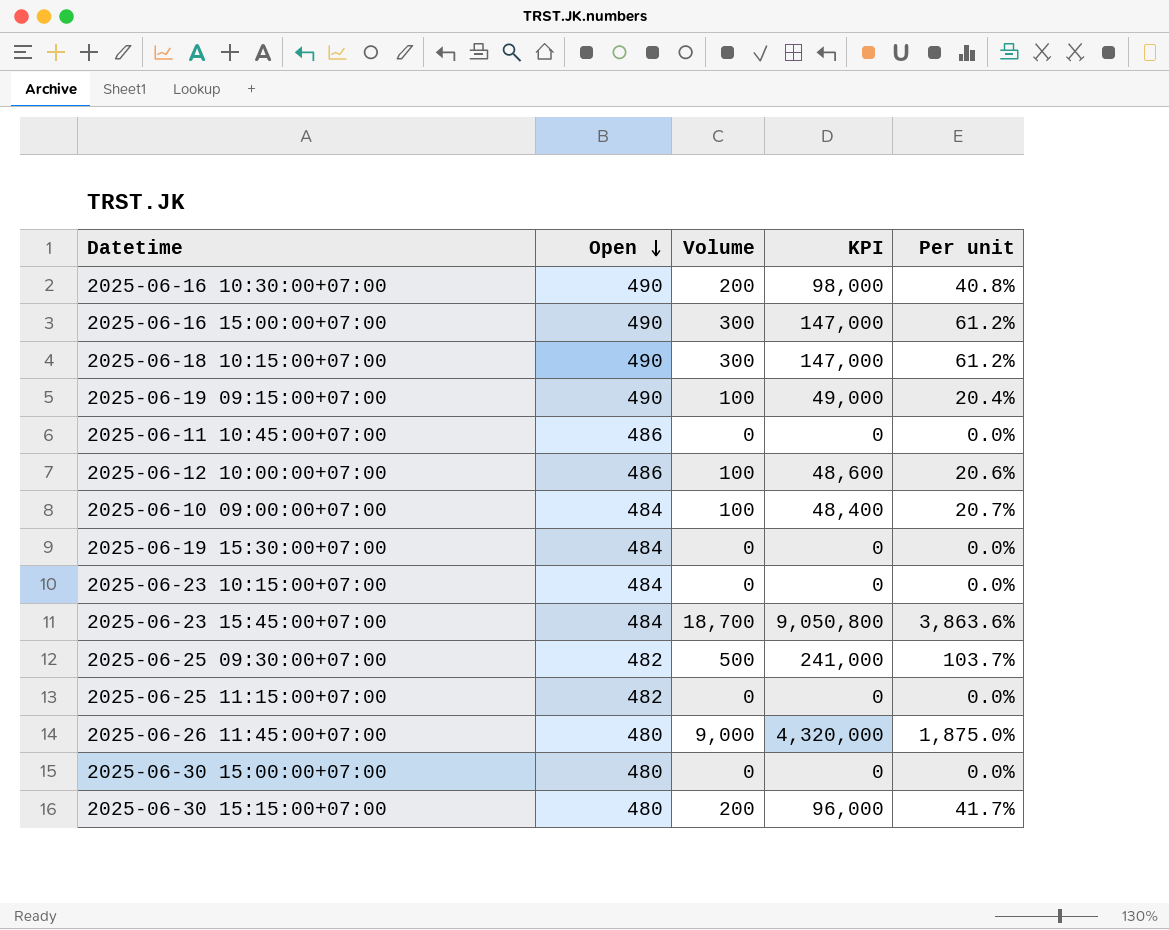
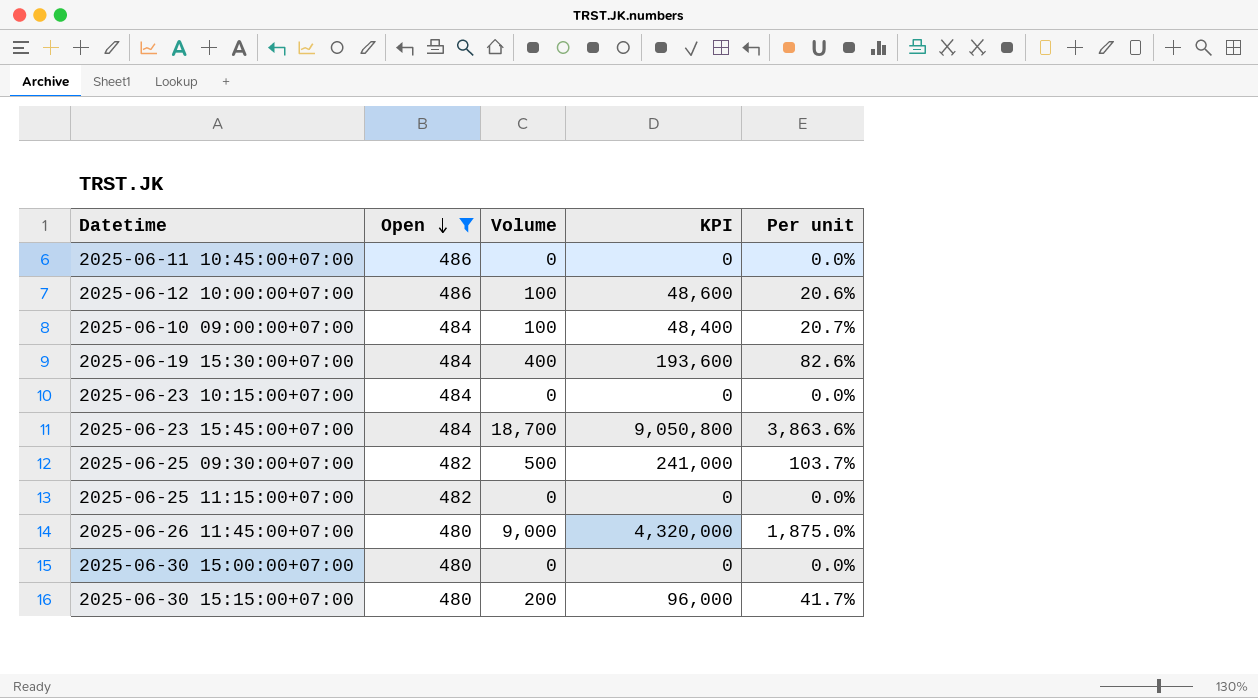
filter: none -> Open != 490
2025-06-19 15:30:00+07:00 | Volume: 0 -> 400
2025-06-19 15:30:00+07:00 | KPI: 0 -> 193,600
2025-06-19 15:30:00+07:00 | Per unit: 0.0% -> 82.6%

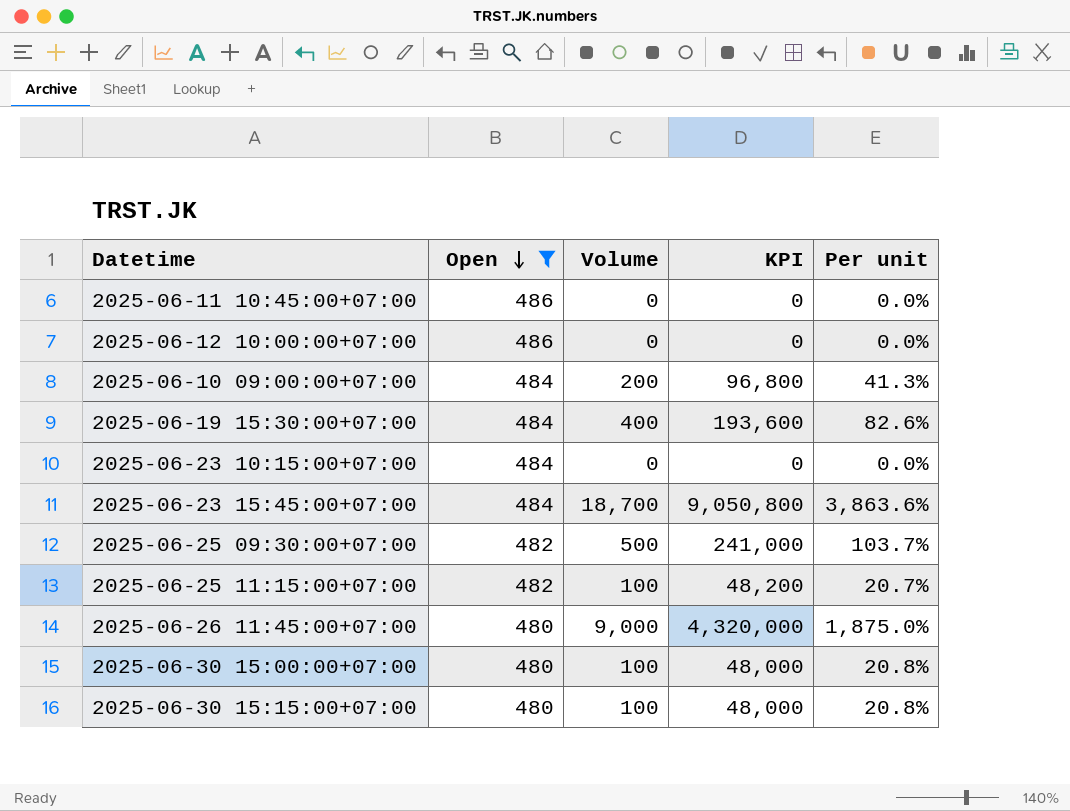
2025-06-12 10:00:00+07:00 | Volume: 100 -> 0
2025-06-12 10:00:00+07:00 | KPI: 48,600 -> 0
2025-06-12 10:00:00+07:00 | Per unit: 20.6% -> 0.0%
2025-06-10 09:00:00+07:00 | Volume: 100 -> 200
2025-06-10 09:00:00+07:00 | KPI: 48,400 -> 96,800
2025-06-10 09:00:00+07:00 | Per unit: 20.7% -> 41.3%
2025-06-25 11:15:00+07:00 | Volume: 0 -> 100
2025-06-25 11:15:00+07:00 | KPI: 0 -> 48,200
2025-06-25 11:15:00+07:00 | Per unit: 0.0% -> 20.7%
2025-06-30 15:00:00+07:00 | Volume: 0 -> 100
2025-06-30 15:00:00+07:00 | KPI: 0 -> 48,000
2025-06-30 15:00:00+07:00 | Per unit: 0.0% -> 20.8%
2025-06-30 15:15:00+07:00 | Volume: 200 -> 100
2025-06-30 15:15:00+07:00 | KPI: 96,000 -> 48,000
2025-06-30 15:15:00+07:00 | Per unit: 41.7% -> 20.8%

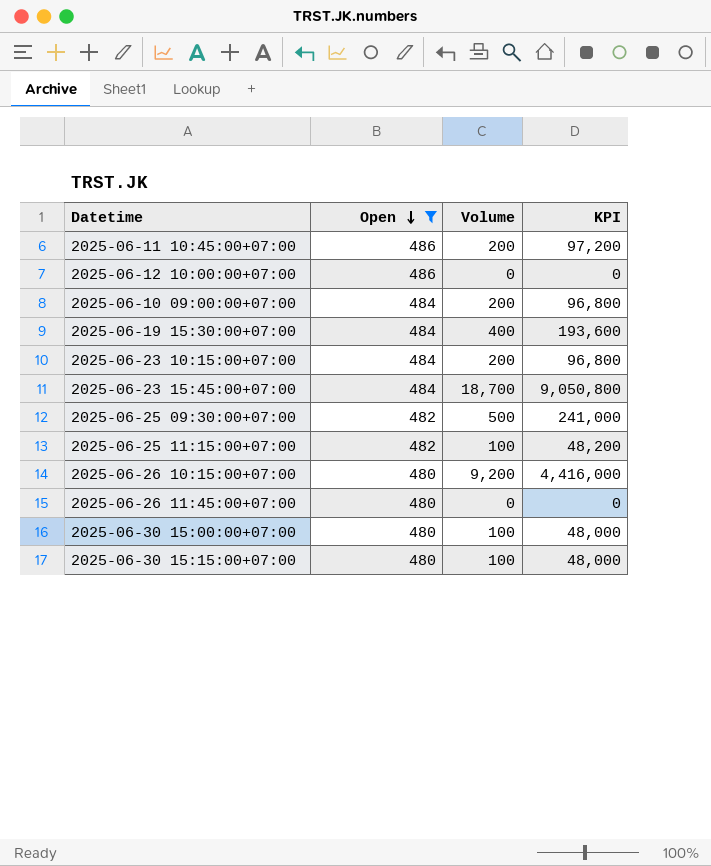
column Per unit | formula: [Volume] / [Open] -> none
2025-06-11 10:45:00+07:00 | Volume: 0 -> 200
2025-06-11 10:45:00+07:00 | KPI: 0 -> 97,200
2025-06-23 10:15:00+07:00 | Volume: 0 -> 200
2025-06-23 10:15:00+07:00 | KPI: 0 -> 96,800
row 2025-06-26 10:15:00+07:00: none -> 480 | 9,200 | 4,416,000
2025-06-26 11:45:00+07:00 | Volume: 9,000 -> 0
2025-06-26 11:45:00+07:00 | KPI: 4,320,000 -> 0

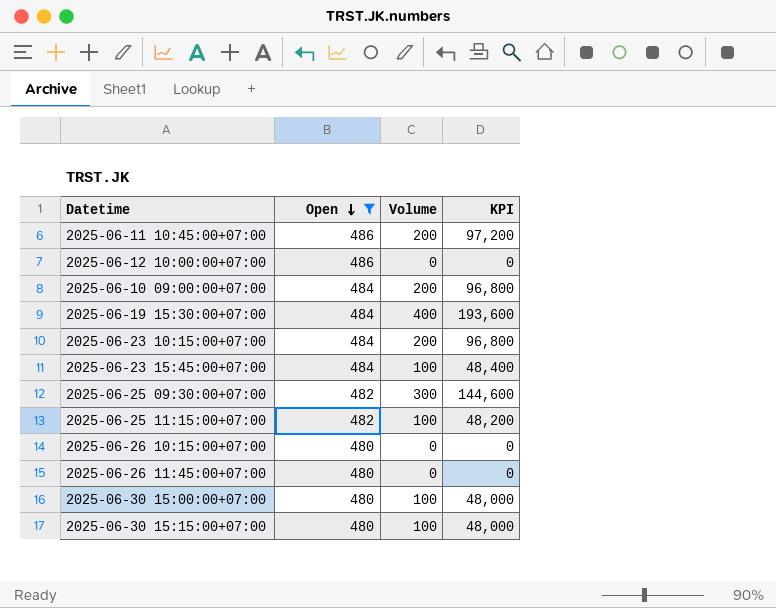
2025-06-23 15:45:00+07:00 | Volume: 18,700 -> 100
2025-06-23 15:45:00+07:00 | KPI: 9,050,800 -> 48,400
2025-06-25 09:30:00+07:00 | Volume: 500 -> 300
2025-06-25 09:30:00+07:00 | KPI: 241,000 -> 144,600
2025-06-26 10:15:00+07:00 | Volume: 9,200 -> 0
2025-06-26 10:15:00+07:00 | KPI: 4,416,000 -> 0

